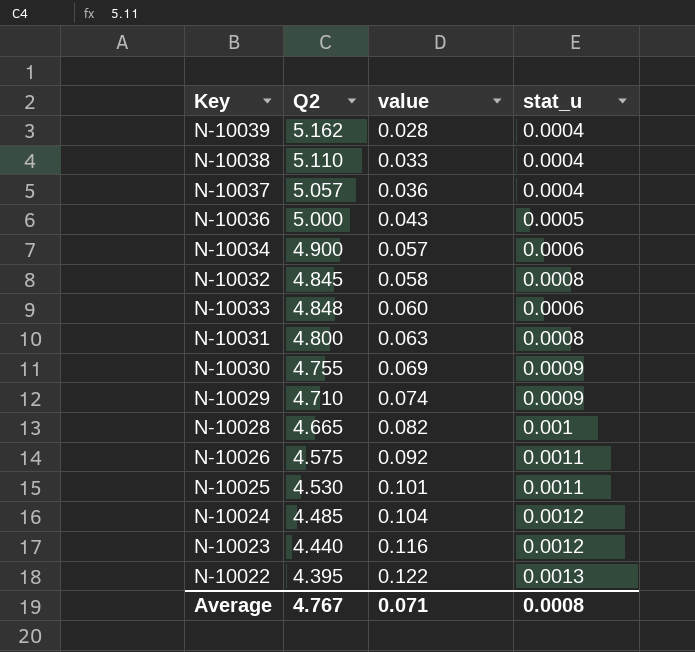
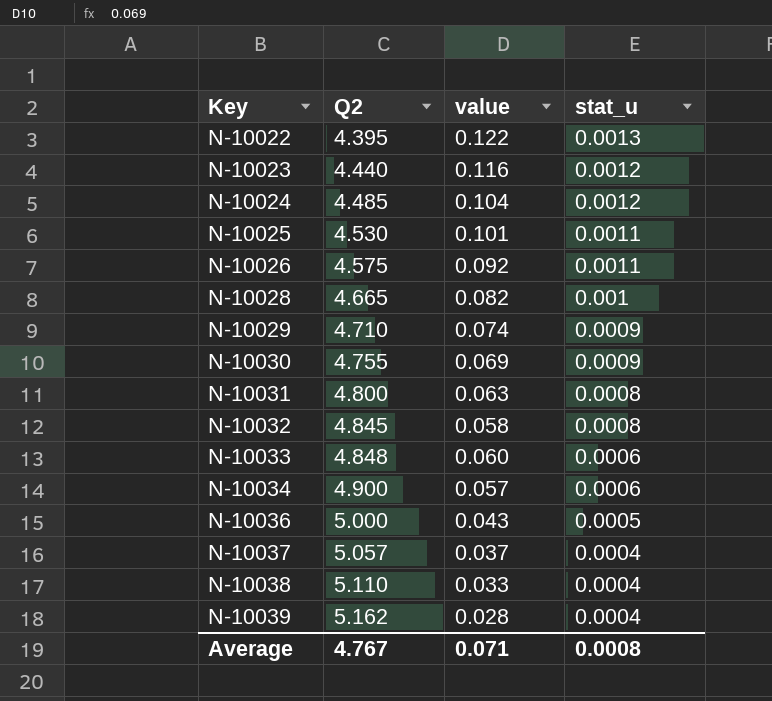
row order: value ascending -> Key ascending
N-10037 | value: 0.036 -> 0.037

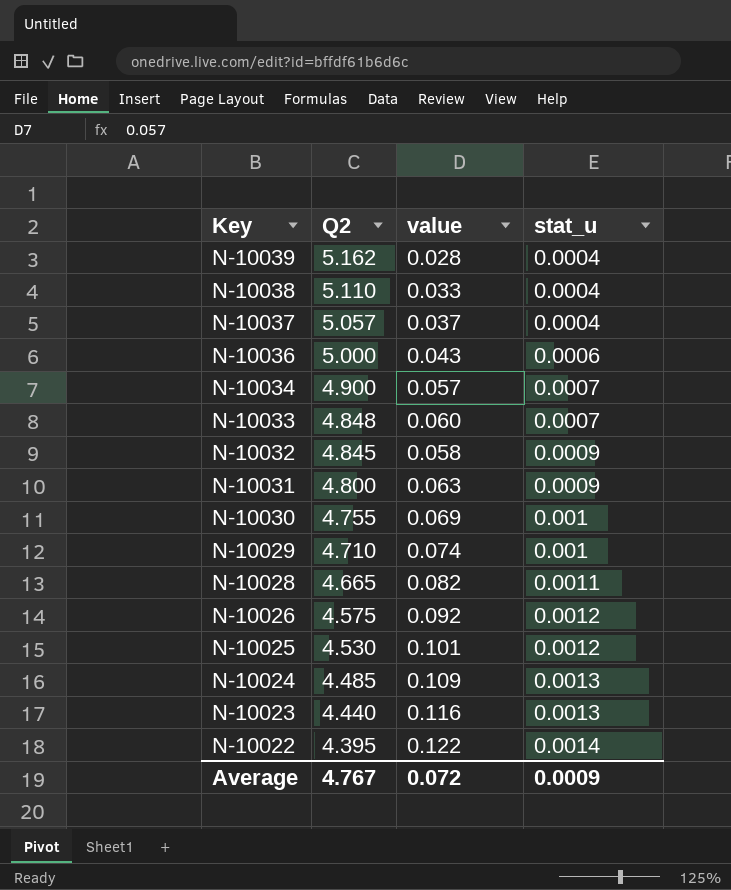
row order: Key ascending -> Key descending
N-10036 | stat_u: 0.0005 -> 0.0006
N-10034 | stat_u: 0.0006 -> 0.0007
N-10033 | stat_u: 0.0006 -> 0.0007
N-10032 | stat_u: 0.0008 -> 0.0009
N-10031 | stat_u: 0.0008 -> 0.0009
N-10030 | stat_u: 0.0009 -> 0.001
N-10029 | stat_u: 0.0009 -> 0.001
N-10028 | stat_u: 0.001 -> 0.0011
N-10026 | stat_u: 0.0011 -> 0.0012
N-10025 | stat_u: 0.0011 -> 0.0012
N-10024 | value: 0.104 -> 0.109
N-10024 | stat_u: 0.0012 -> 0.0013
N-10023 | stat_u: 0.0012 -> 0.0013
N-10022 | stat_u: 0.0013 -> 0.0014
Average | value: 0.071 -> 0.072
Average | stat_u: 0.0008 -> 0.0009

